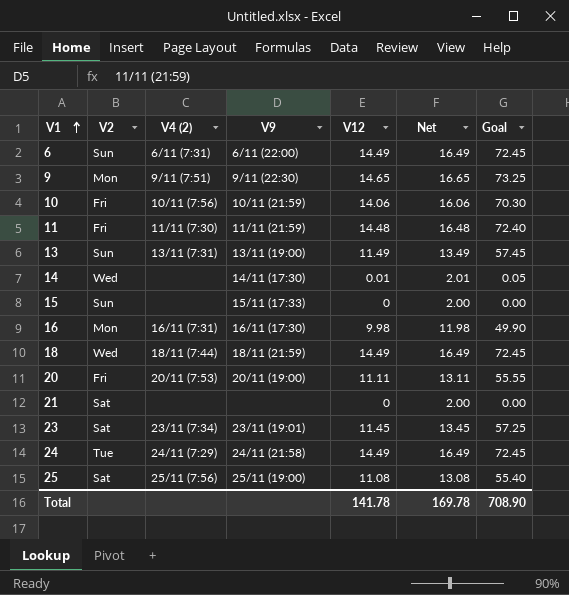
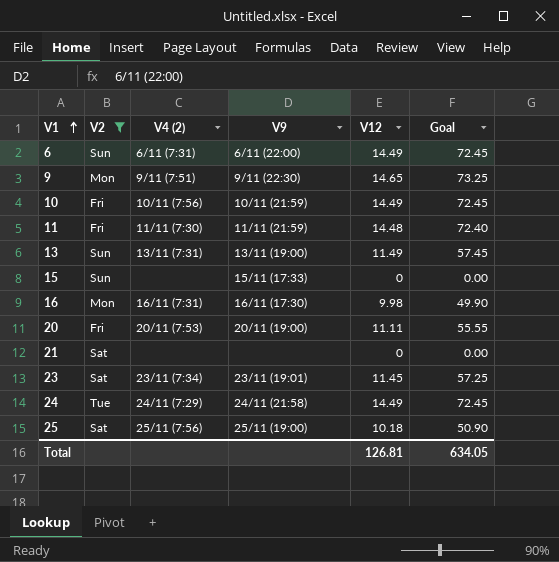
filter: none -> V2 != Wed
column Net | formula: [V12] + 2 -> none
10 | V12: 14.06 -> 14.49
10 | Goal: 70.30 -> 72.45
25 | V12: 11.08 -> 10.18
25 | Goal: 55.40 -> 50.90
Total | V12: 141.78 -> 126.81
Total | Goal: 708.90 -> 634.05

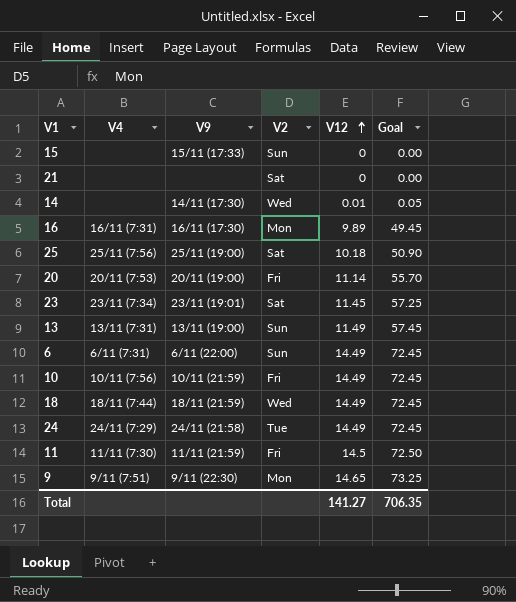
filter: V2 != Wed -> none
row order: V1 ascending -> V12 ascending
column name: V4 (2) -> V4
column V2 | position: 2 -> 4
16 | V12: 9.98 -> 9.89
16 | Goal: 49.90 -> 49.45
20 | V12: 11.11 -> 11.14
20 | Goal: 55.55 -> 55.70
11 | V12: 14.48 -> 14.5
11 | Goal: 72.40 -> 72.50
Total | V12: 126.81 -> 141.27
Total | Goal: 634.05 -> 706.35

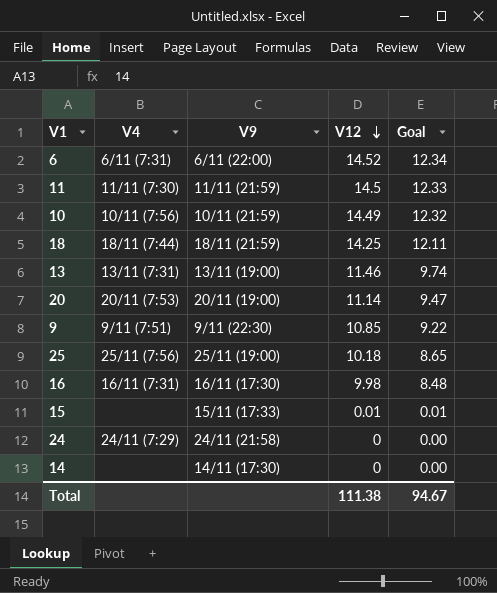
row order: V12 ascending -> V12 descending
column V2 | position: 4 -> none
column Goal | formula: [V12] * 5 -> [V12] * 0.85
row 21: none | none | Sat | 0 | 0.00 -> none
row 23: 23/11 (7:34) | 23/11 (19:01) | Sat | 11.45 | 57.25 -> none
6 | V12: 14.49 -> 14.52
18 | V12: 14.49 -> 14.25
13 | V12: 11.49 -> 11.46
9 | V12: 14.65 -> 10.85
16 | V12: 9.89 -> 9.98
15 | V12: 0 -> 0.01
24 | V12: 14.49 -> 0
14 | V12: 0.01 -> 0
Total | V12: 141.27 -> 111.38
Total | Goal: 706.35 -> 94.67

